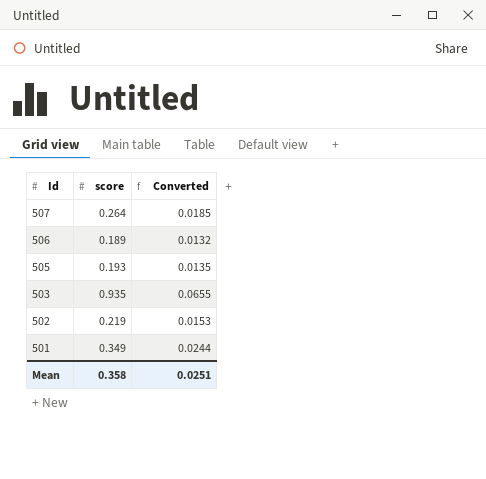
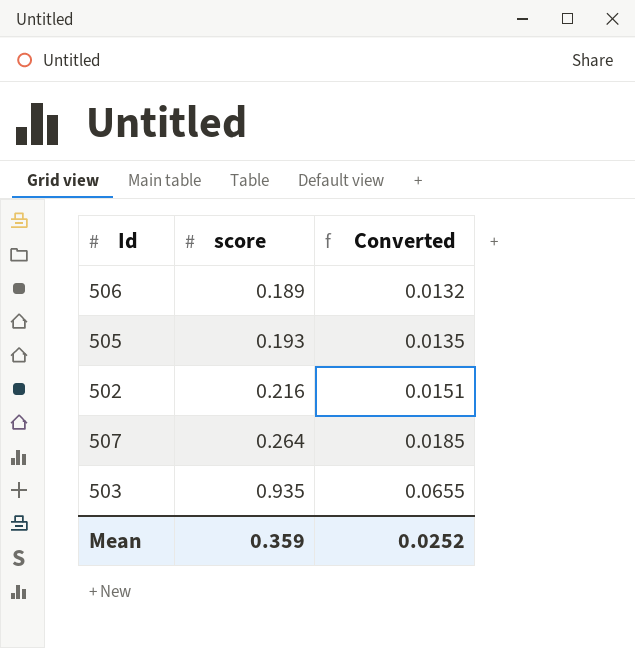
row order: Id descending -> score ascending
row 501: 0.349 | 0.0244 -> none
502 | score: 0.219 -> 0.216
502 | Converted: 0.0153 -> 0.0151
Mean | score: 0.358 -> 0.359
Mean | Converted: 0.0251 -> 0.0252

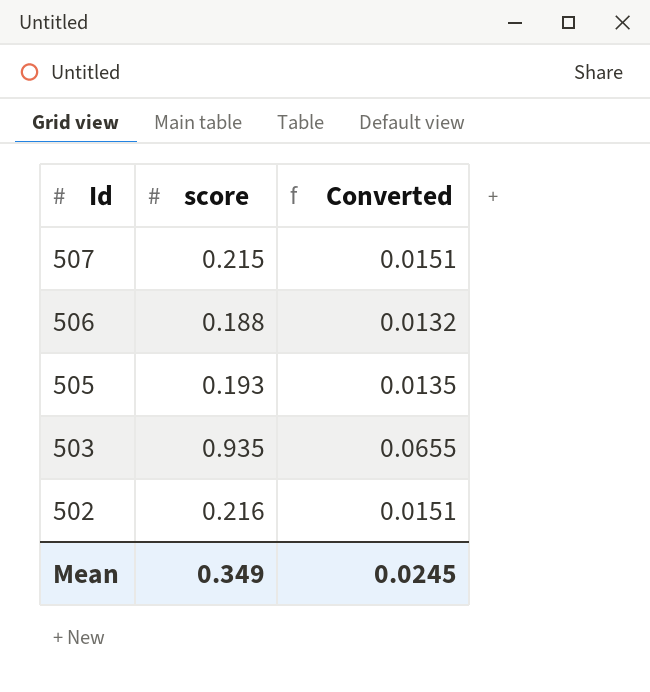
row order: score ascending -> Id descending
507 | score: 0.264 -> 0.215
507 | Converted: 0.0185 -> 0.0151
506 | score: 0.189 -> 0.188
Mean | score: 0.359 -> 0.349
Mean | Converted: 0.0252 -> 0.0245

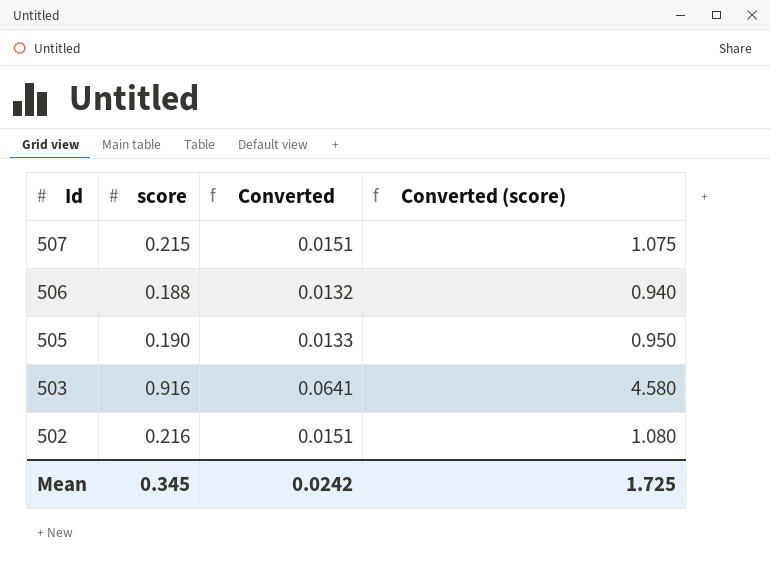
column Converted (score) | formula: none -> [score] * 5
505 | score: 0.193 -> 0.190
505 | Converted: 0.0135 -> 0.0133
503 | score: 0.935 -> 0.916
503 | Converted: 0.0655 -> 0.0641
Mean | score: 0.349 -> 0.345
Mean | Converted: 0.0245 -> 0.0242

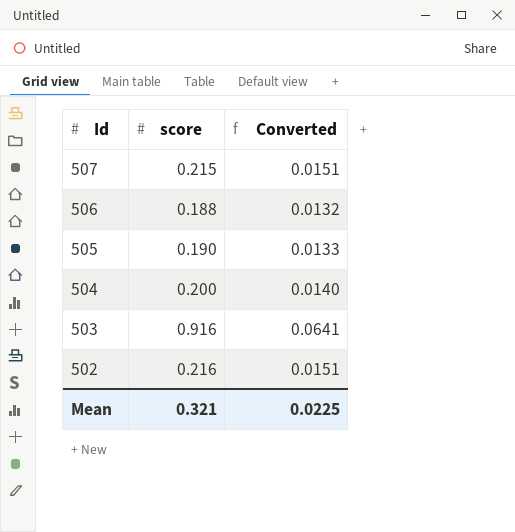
column Converted (score) | formula: [score] * 5 -> none
row 504: none -> 0.200 | 0.0140
Mean | score: 0.345 -> 0.321
Mean | Converted: 0.0242 -> 0.0225

